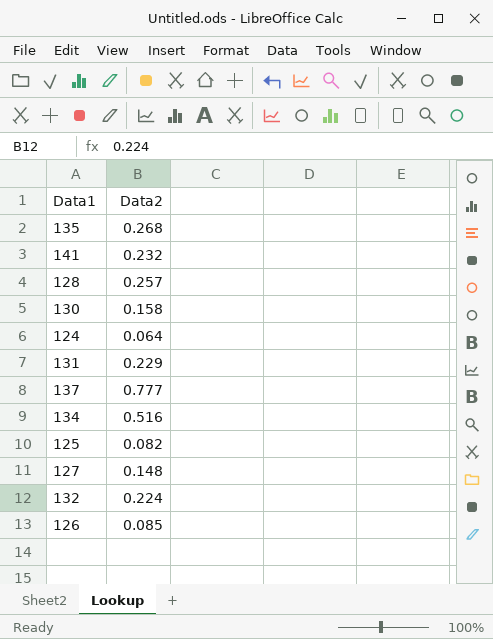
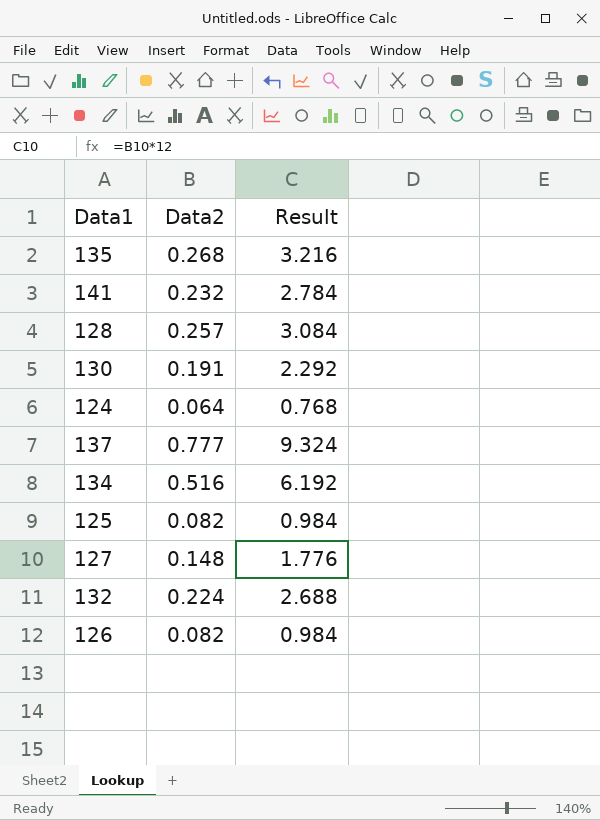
column Result | formula: none -> [Data2] * 12
row 131: 0.229 -> none
130 | Data2: 0.158 -> 0.191
126 | Data2: 0.085 -> 0.082

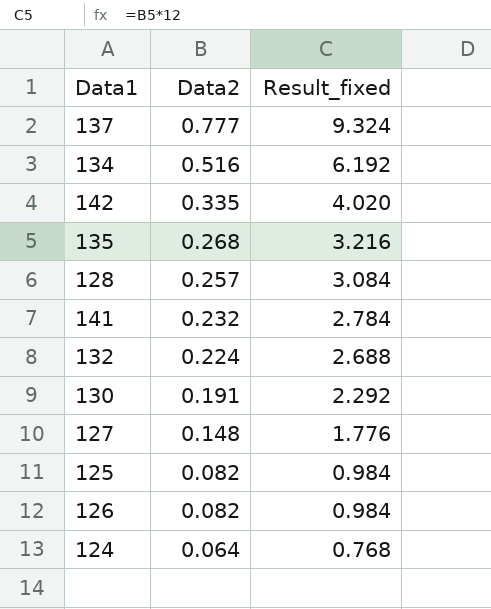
row order: none -> Data2 descending
column name: Result -> Result_fixed
row 142: none -> 0.335 | 4.020

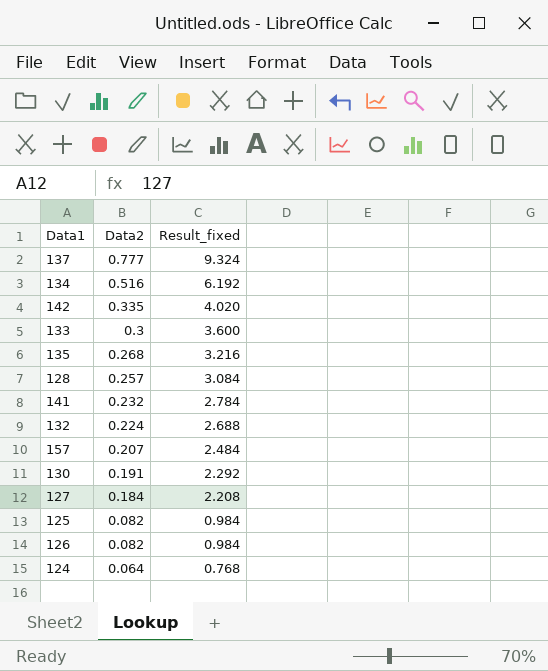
row 133: none -> 0.3 | 3.600
row 157: none -> 0.207 | 2.484
127 | Data2: 0.148 -> 0.184
127 | Result_fixed: 1.776 -> 2.208

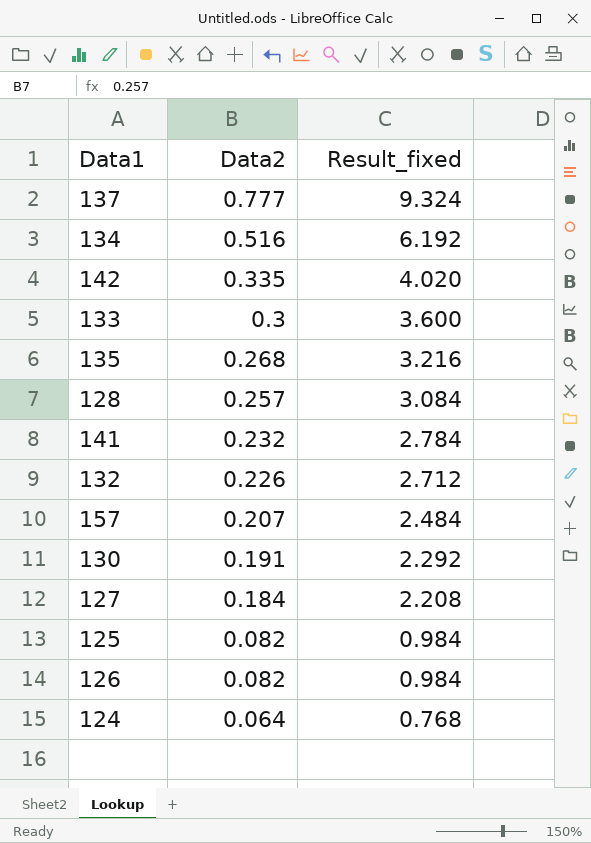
132 | Data2: 0.224 -> 0.226
132 | Result_fixed: 2.688 -> 2.712

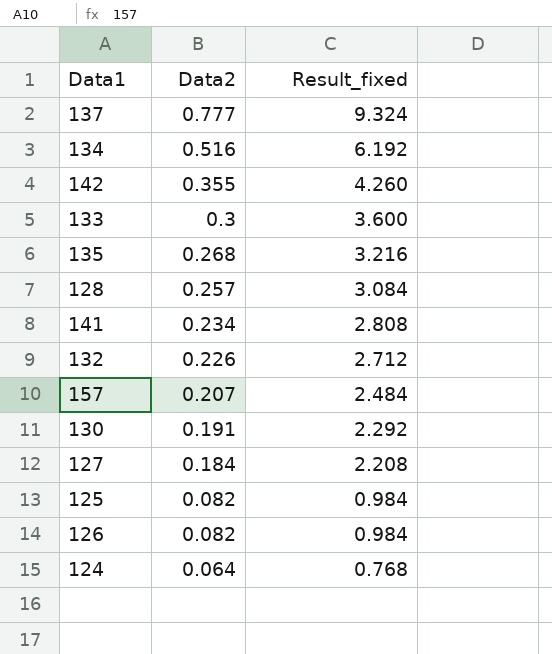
142 | Data2: 0.335 -> 0.355
142 | Result_fixed: 4.020 -> 4.260
141 | Data2: 0.232 -> 0.234
141 | Result_fixed: 2.784 -> 2.808

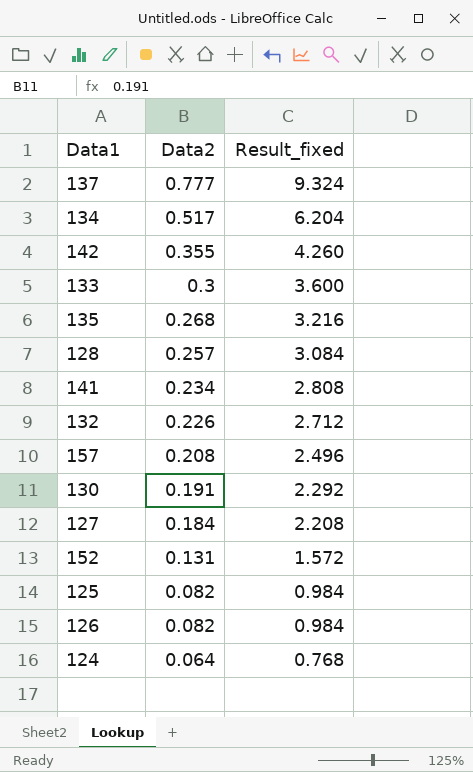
134 | Data2: 0.516 -> 0.517
134 | Result_fixed: 6.192 -> 6.204
157 | Data2: 0.207 -> 0.208
157 | Result_fixed: 2.484 -> 2.496
row 152: none -> 0.131 | 1.572

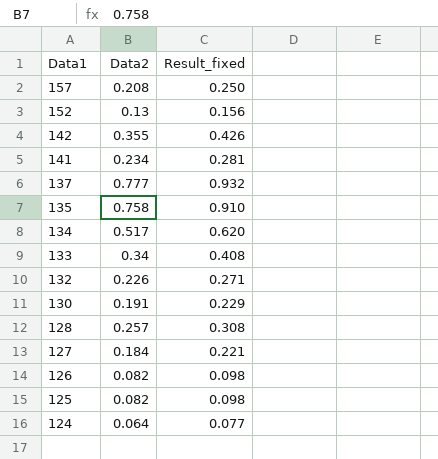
row order: Data2 descending -> Data1 descending
column Result_fixed | formula: [Data2] * 12 -> [Data2] * 1.2
152 | Data2: 0.131 -> 0.13
135 | Data2: 0.268 -> 0.758
133 | Data2: 0.3 -> 0.34

